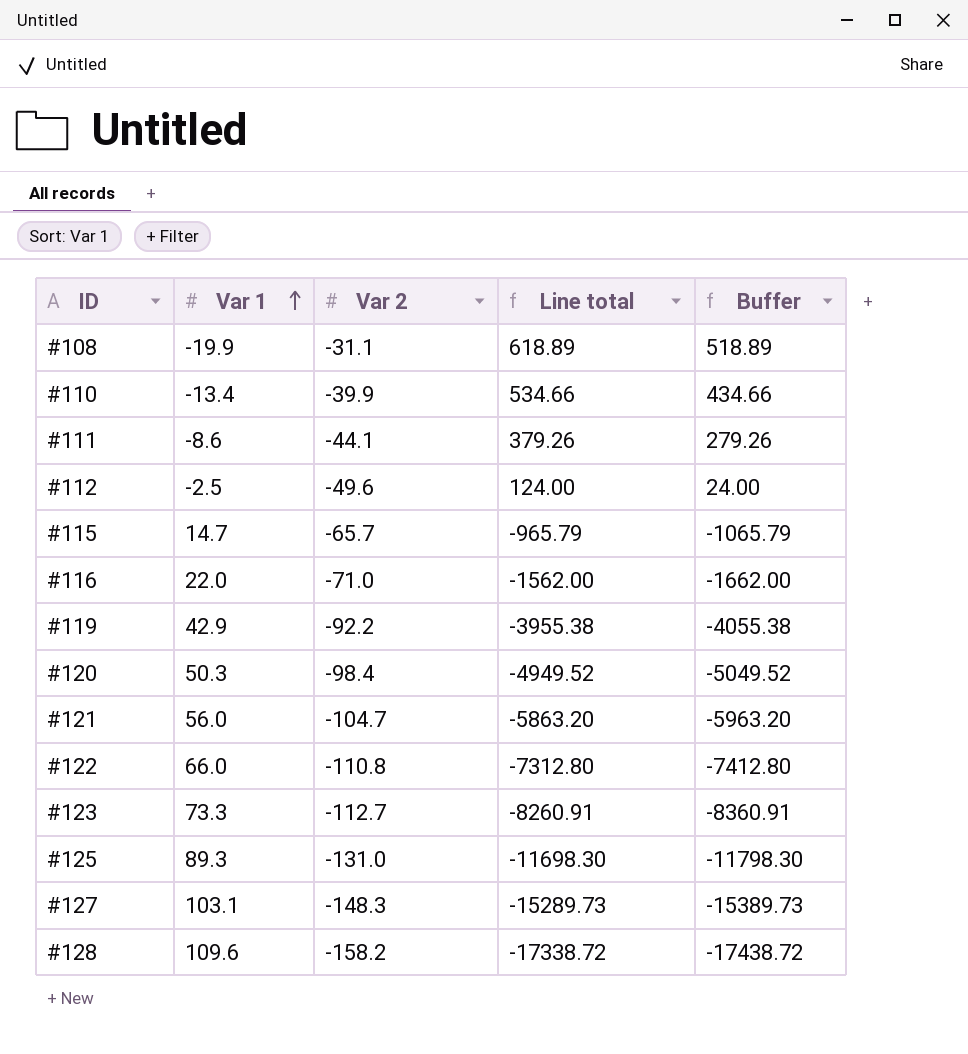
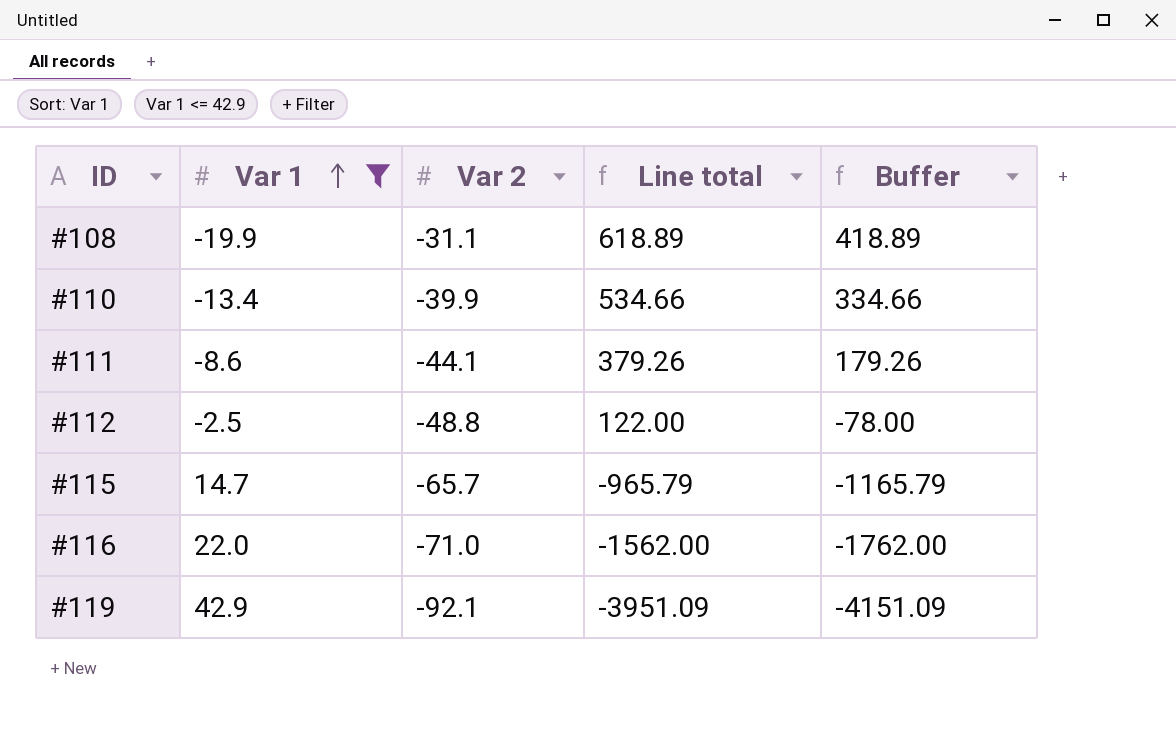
filter: none -> Var 1 <= 42.9
column Buffer | formula: [Line total] - 100 -> [Line total] - 200
#112 | Var 2: -49.6 -> -48.8
#112 | Line total: 124.00 -> 122.00
#119 | Var 2: -92.2 -> -92.1
#119 | Line total: -3955.38 -> -3951.09

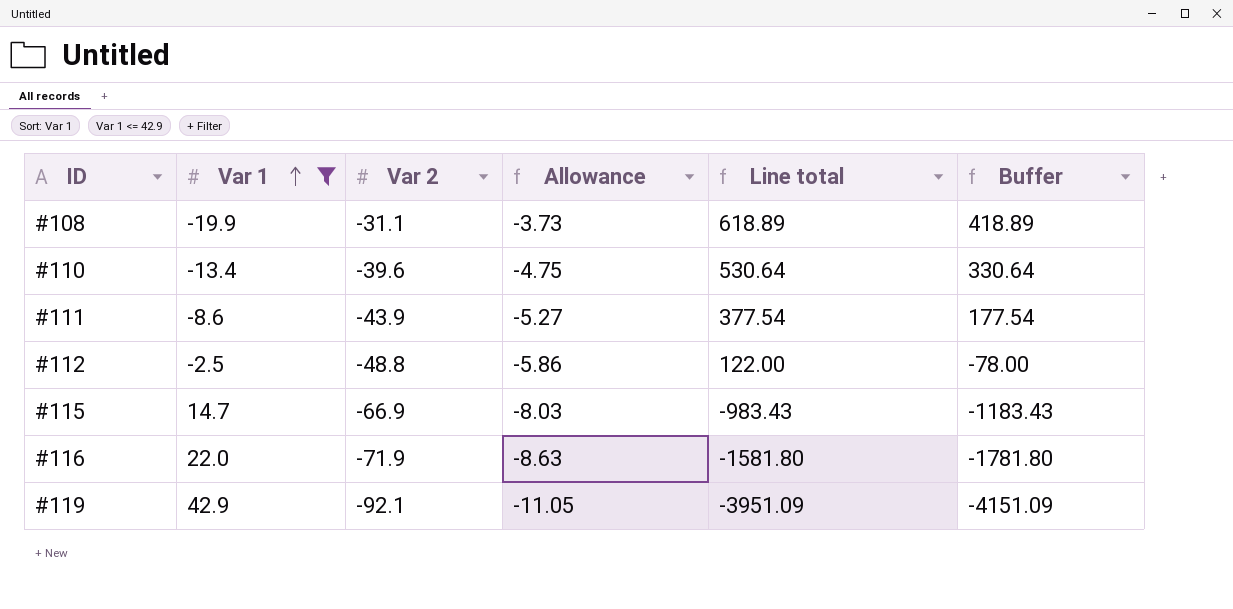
column Allowance | formula: none -> [Var 2] * 0.12
#110 | Var 2: -39.9 -> -39.6
#110 | Line total: 534.66 -> 530.64
#110 | Buffer: 334.66 -> 330.64
#111 | Var 2: -44.1 -> -43.9
#111 | Line total: 379.26 -> 377.54
#111 | Buffer: 179.26 -> 177.54
#115 | Var 2: -65.7 -> -66.9
#115 | Line total: -965.79 -> -983.43
#115 | Buffer: -1165.79 -> -1183.43
#116 | Var 2: -71.0 -> -71.9
#116 | Line total: -1562.00 -> -1581.80
#116 | Buffer: -1762.00 -> -1781.80

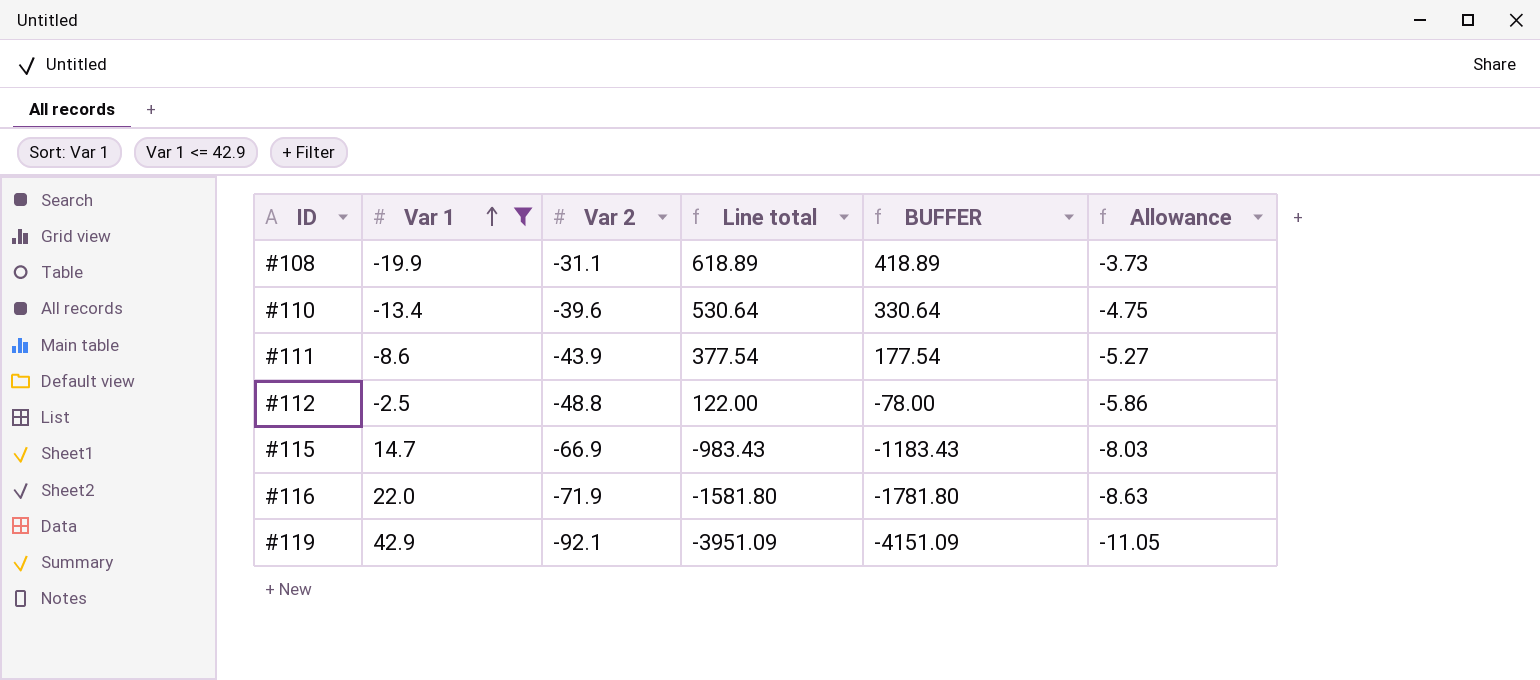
column name: Buffer -> BUFFER
column Allowance | position: 4 -> 6

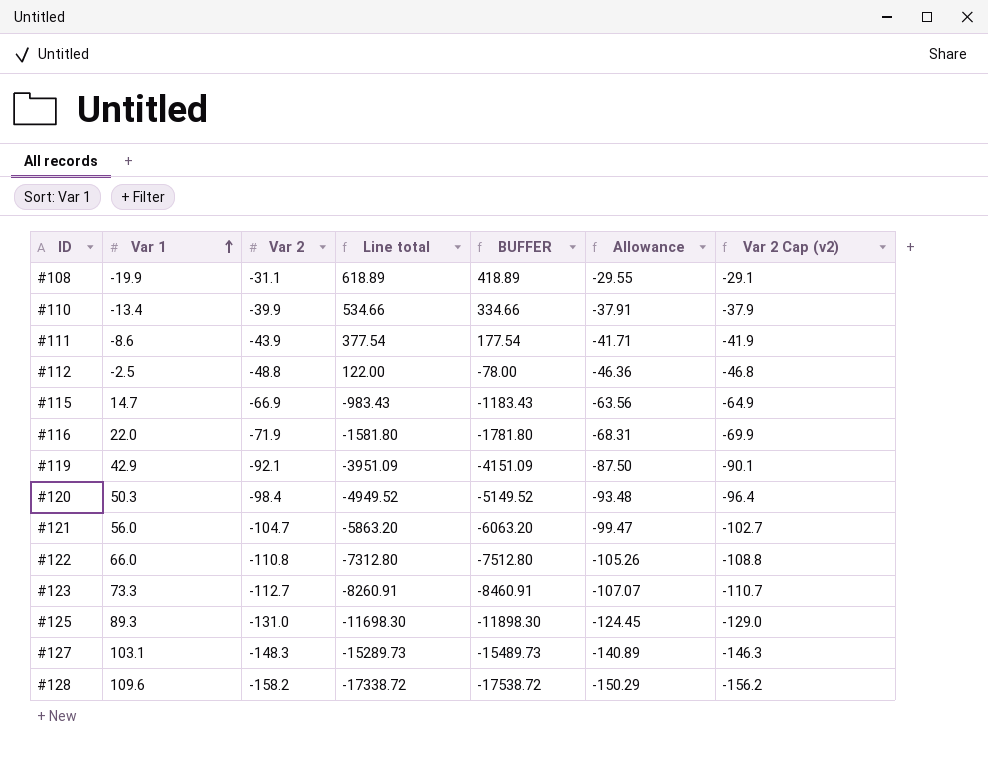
filter: Var 1 <= 42.9 -> none
column Allowance | formula: [Var 2] * 0.12 -> [Var 2] * 0.95
column Var 2 Cap (v2) | formula: none -> [Var 2] + 2
#110 | Var 2: -39.6 -> -39.9
#110 | Line total: 530.64 -> 534.66
#110 | BUFFER: 330.64 -> 334.66

